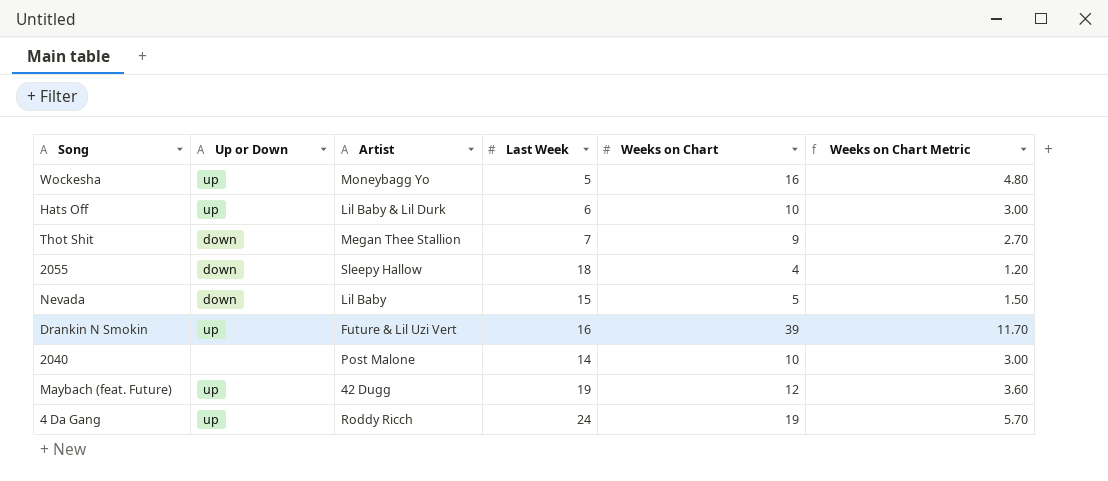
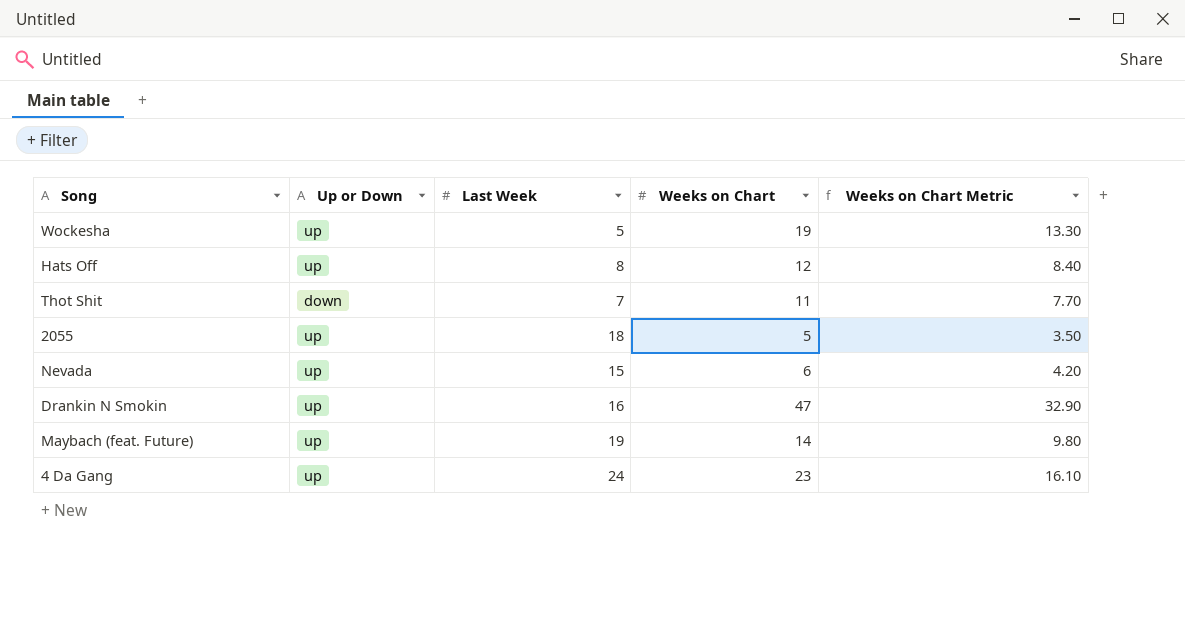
column Artist | position: 3 -> none
column Weeks on Chart Metric | formula: [Weeks on Chart] * 0.3 -> [Weeks on Chart] * 0.7
row 2040: none | Post Malone | 14 | 10 | 3.00 -> none
Wockesha | Weeks on Chart: 16 -> 19
Hats Off | Last Week: 6 -> 8
Hats Off | Weeks on Chart: 10 -> 12
Thot Shit | Weeks on Chart: 9 -> 11
2055 | Up or Down: down -> up
2055 | Weeks on Chart: 4 -> 5
Nevada | Up or Down: down -> up
Nevada | Weeks on Chart: 5 -> 6
Drankin N Smokin | Weeks on Chart: 39 -> 47
Maybach (feat. Future) | Weeks on Chart: 12 -> 14
4 Da Gang | Weeks on Chart: 19 -> 23

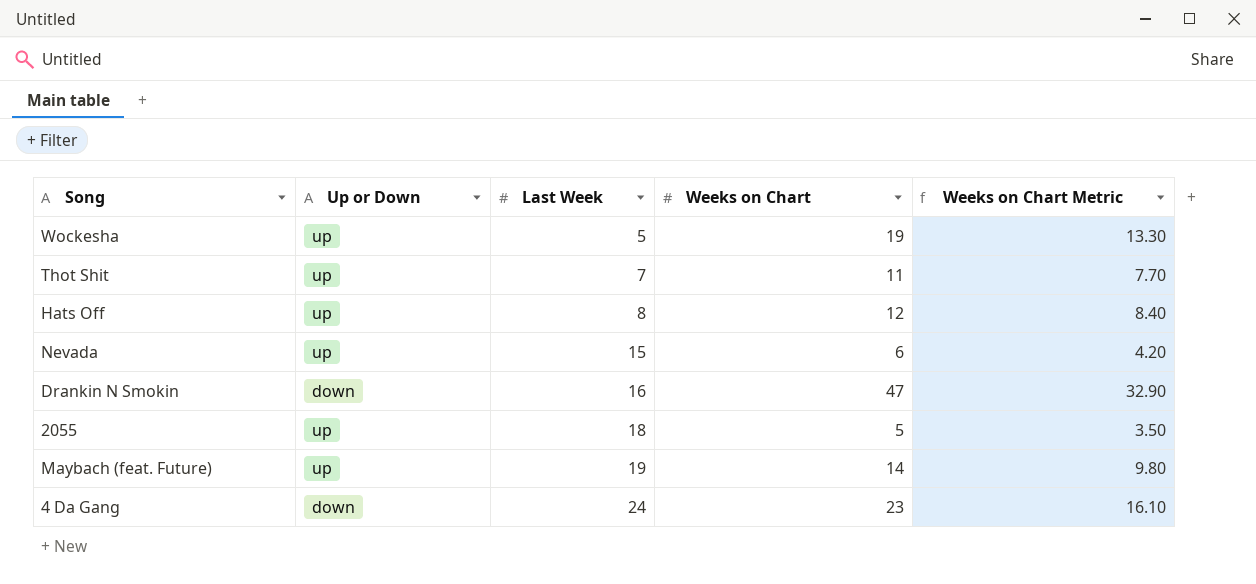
row order: none -> Last Week ascending
Thot Shit | Up or Down: down -> up
Drankin N Smokin | Up or Down: up -> down
4 Da Gang | Up or Down: up -> down

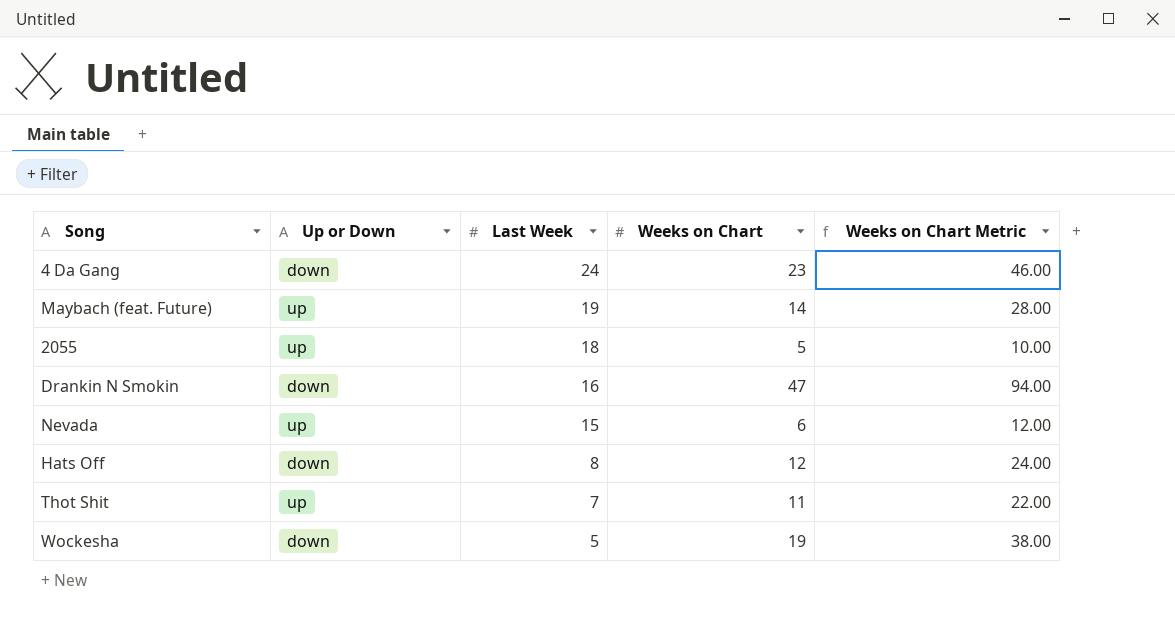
row order: Last Week ascending -> Last Week descending
column Weeks on Chart Metric | formula: [Weeks on Chart] * 0.7 -> [Weeks on Chart] * 2
Hats Off | Up or Down: up -> down
Wockesha | Up or Down: up -> down

